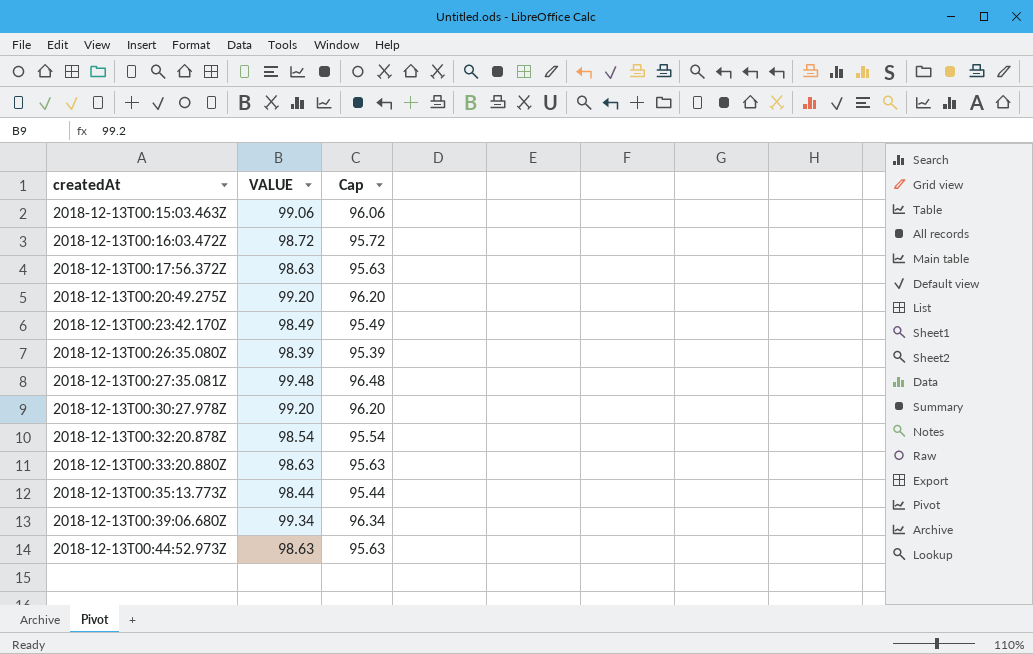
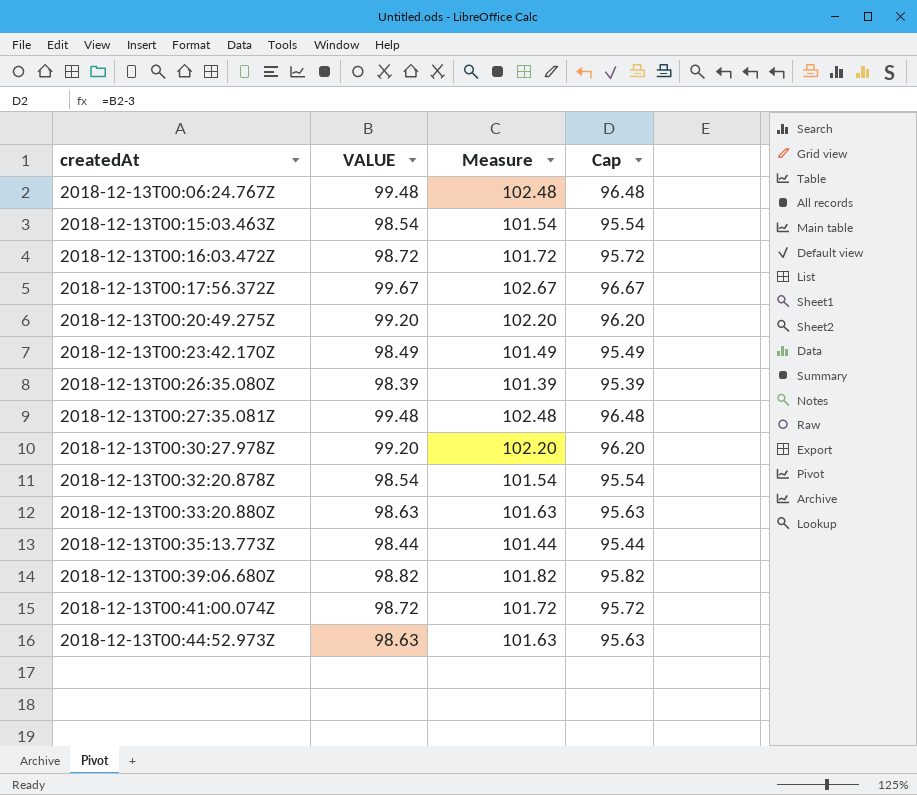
column Measure | formula: none -> [VALUE] + 3
row 2018-12-13T00:06:24.767Z: none -> 99.48 | 102.48 | 96.48
2018-12-13T00:15:03.463Z | VALUE: 99.06 -> 98.54
2018-12-13T00:15:03.463Z | Cap: 96.06 -> 95.54
2018-12-13T00:17:56.372Z | VALUE: 98.63 -> 99.67
2018-12-13T00:17:56.372Z | Cap: 95.63 -> 96.67
2018-12-13T00:39:06.680Z | VALUE: 99.34 -> 98.82
2018-12-13T00:39:06.680Z | Cap: 96.34 -> 95.82
row 2018-12-13T00:41:00.074Z: none -> 98.72 | 101.72 | 95.72

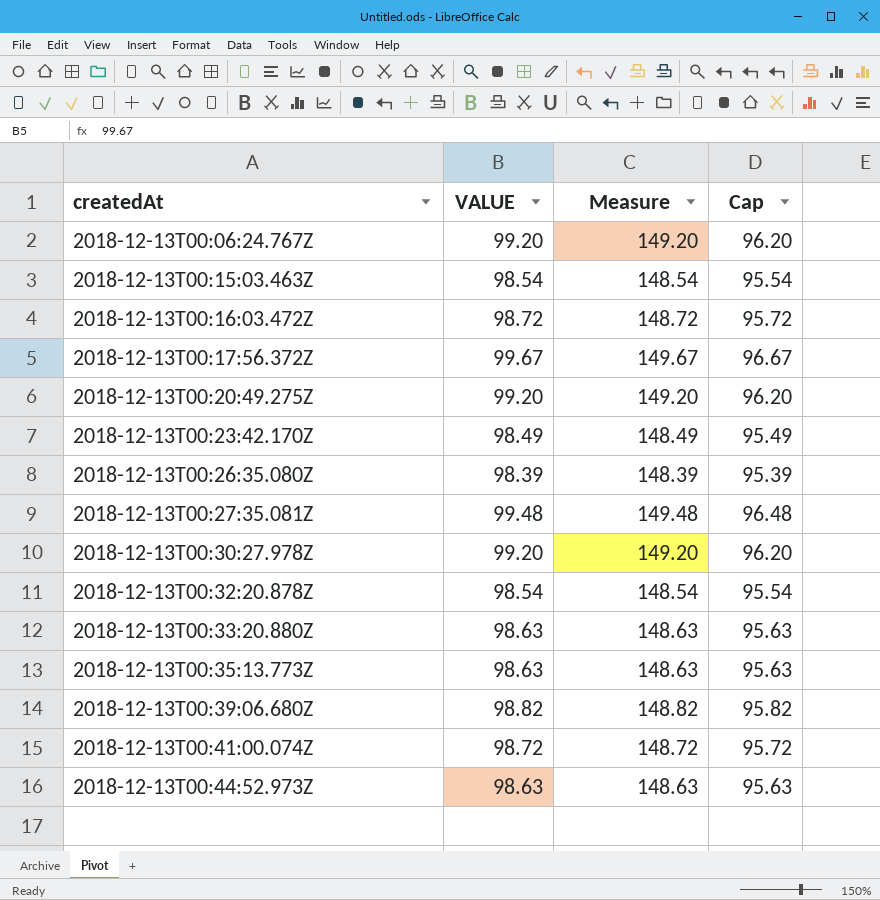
column Measure | formula: [VALUE] + 3 -> [VALUE] + 50
2018-12-13T00:06:24.767Z | VALUE: 99.48 -> 99.20
2018-12-13T00:06:24.767Z | Cap: 96.48 -> 96.20
2018-12-13T00:35:13.773Z | VALUE: 98.44 -> 98.63
2018-12-13T00:35:13.773Z | Cap: 95.44 -> 95.63

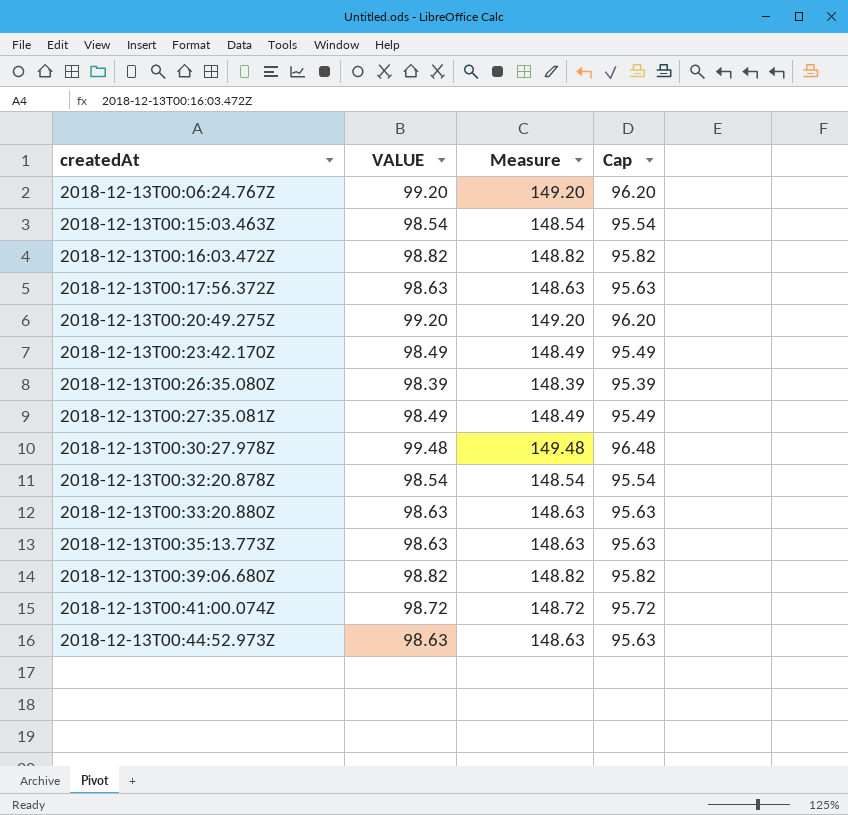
2018-12-13T00:16:03.472Z | VALUE: 98.72 -> 98.82
2018-12-13T00:16:03.472Z | Measure: 148.72 -> 148.82
2018-12-13T00:16:03.472Z | Cap: 95.72 -> 95.82
2018-12-13T00:17:56.372Z | VALUE: 99.67 -> 98.63
2018-12-13T00:17:56.372Z | Measure: 149.67 -> 148.63
2018-12-13T00:17:56.372Z | Cap: 96.67 -> 95.63
2018-12-13T00:27:35.081Z | VALUE: 99.48 -> 98.49
2018-12-13T00:27:35.081Z | Measure: 149.48 -> 148.49
2018-12-13T00:27:35.081Z | Cap: 96.48 -> 95.49
2018-12-13T00:30:27.978Z | VALUE: 99.20 -> 99.48
2018-12-13T00:30:27.978Z | Measure: 149.20 -> 149.48
2018-12-13T00:30:27.978Z | Cap: 96.20 -> 96.48

